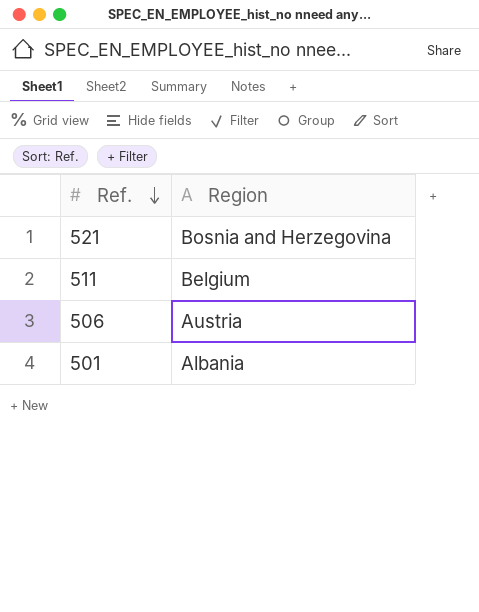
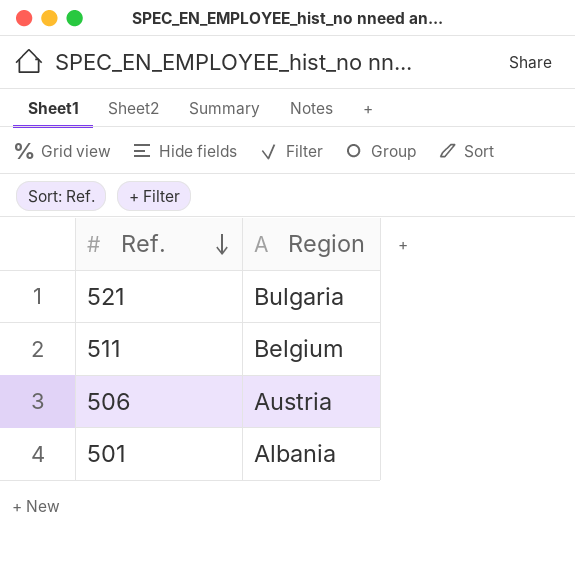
521 | Region: Bosnia and Herzegovina -> Bulgaria

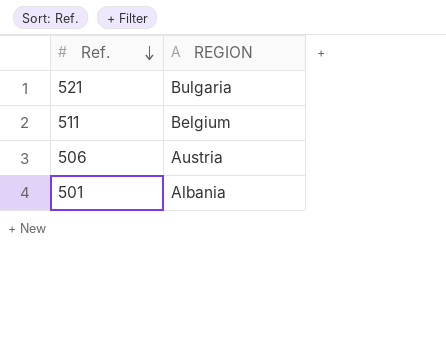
column name: Region -> REGION

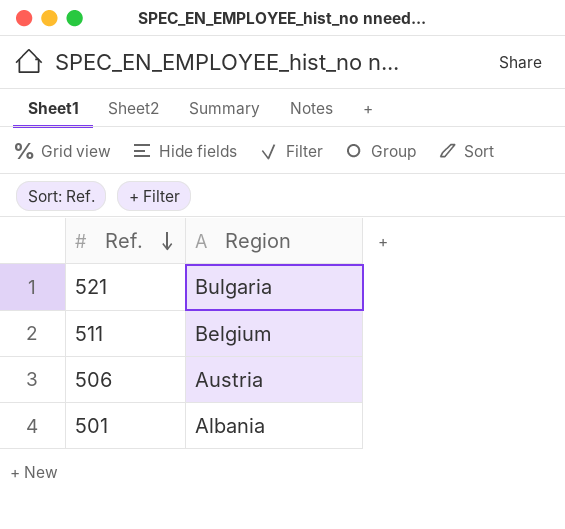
column name: REGION -> Region

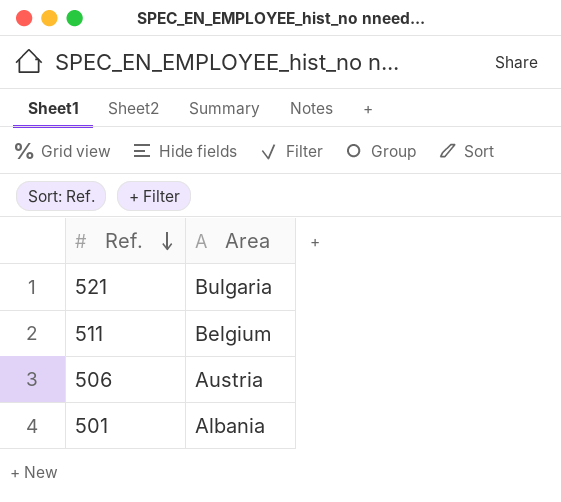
column name: Region -> Area

